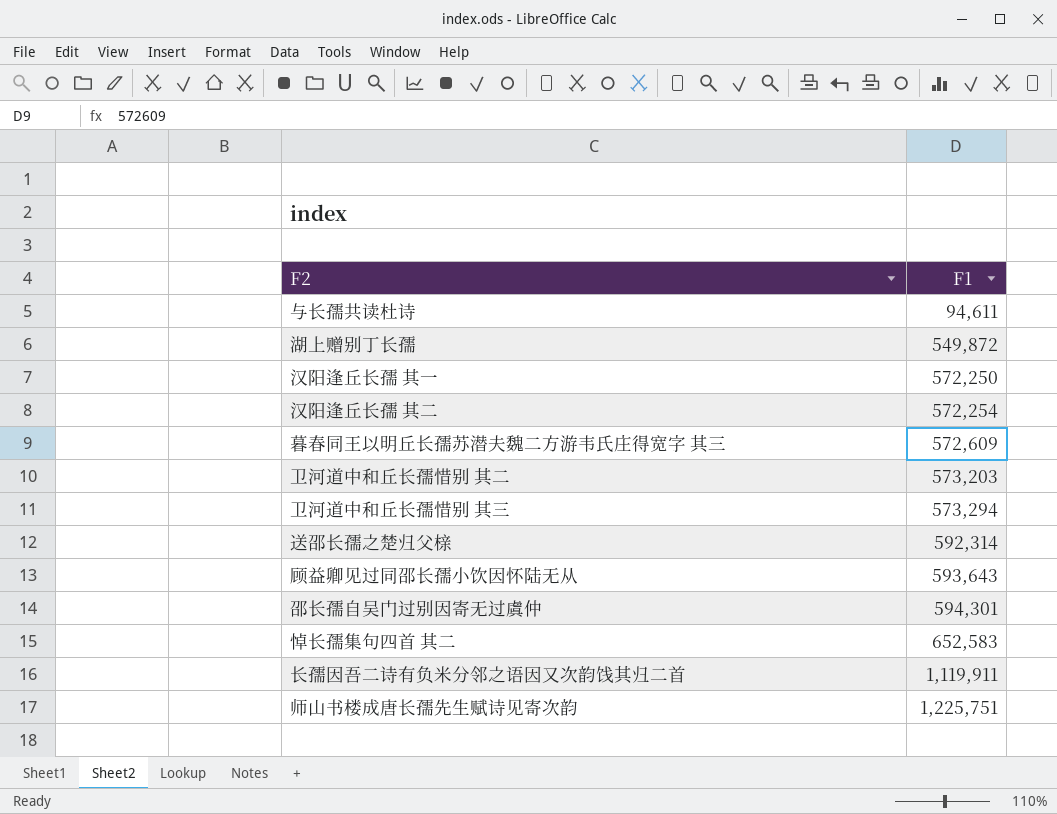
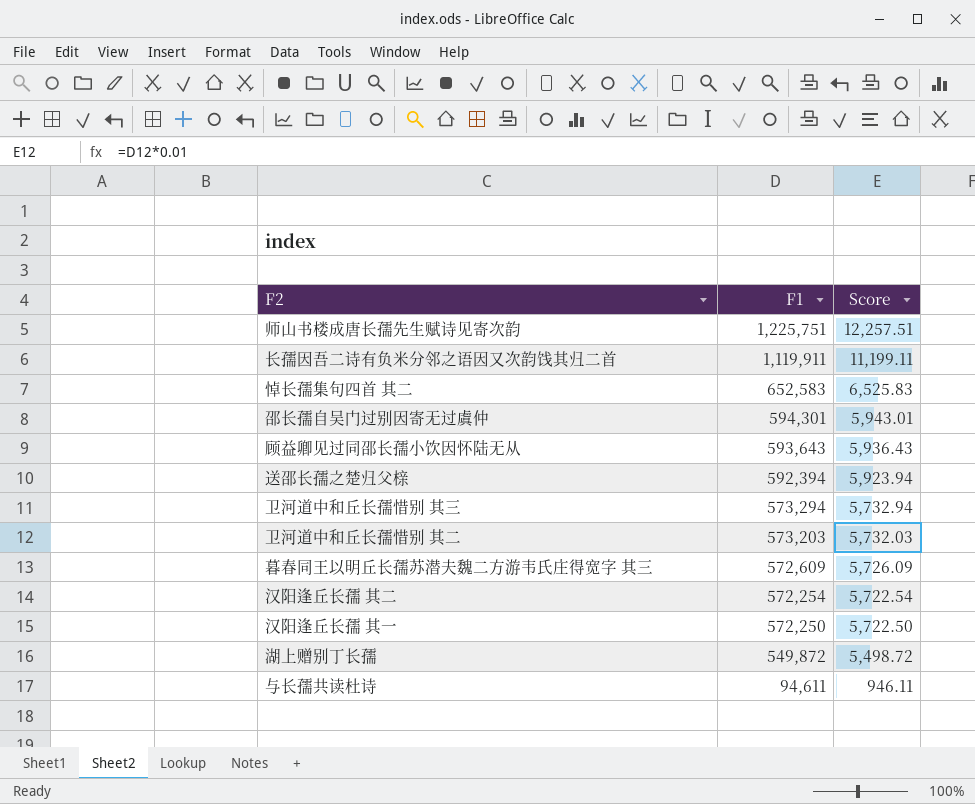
row order: F1 ascending -> F1 descending
column Score | formula: none -> [F1] * 0.01
送邵长孺之楚归父榇 | F1: 592,314 -> 592,394

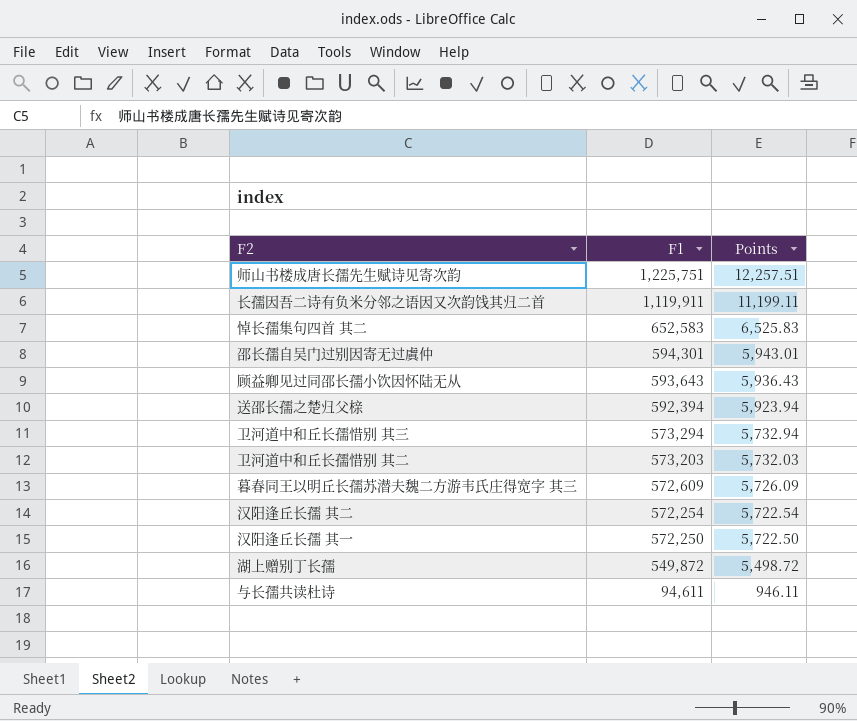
column name: Score -> Points

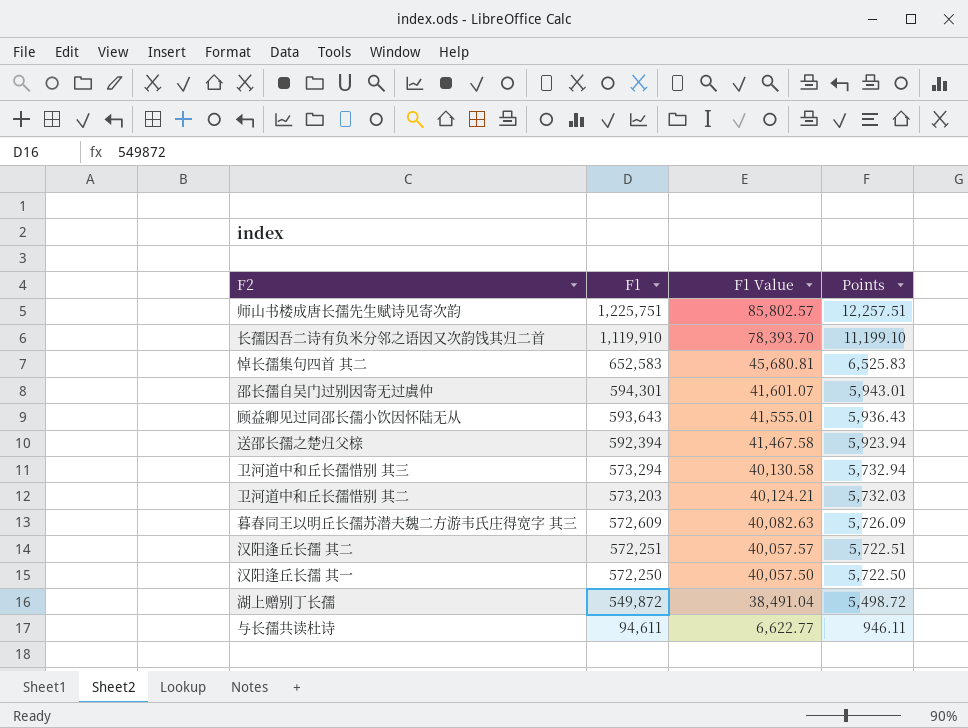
column F1 Value | formula: none -> [F1] * 0.07
长孺因吾二诗有负米分邻之语因又次韵饯其归二首 | F1: 1,119,911 -> 1,119,910
长孺因吾二诗有负米分邻之语因又次韵饯其归二首 | Points: 11,199.11 -> 11,199.10
汉阳逢丘长孺 其二 | F1: 572,254 -> 572,251
汉阳逢丘长孺 其二 | Points: 5,722.54 -> 5,722.51

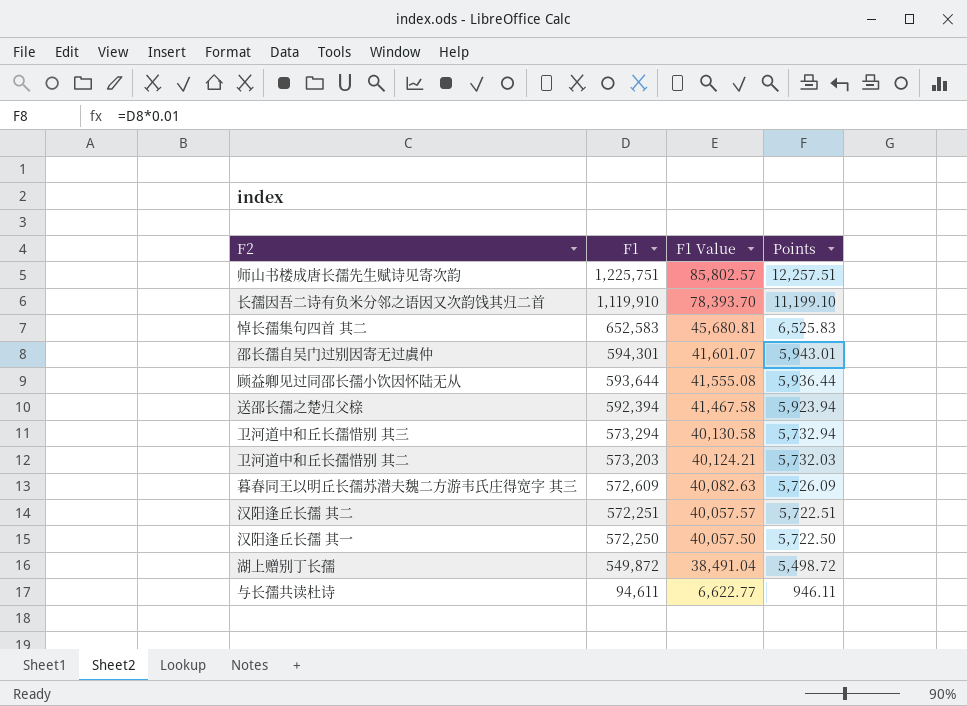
顾益卿见过同邵长孺小饮因怀陆无从 | F1: 593,643 -> 593,644
顾益卿见过同邵长孺小饮因怀陆无从 | F1 Value: 41,555.01 -> 41,555.08
顾益卿见过同邵长孺小饮因怀陆无从 | Points: 5,936.43 -> 5,936.44

